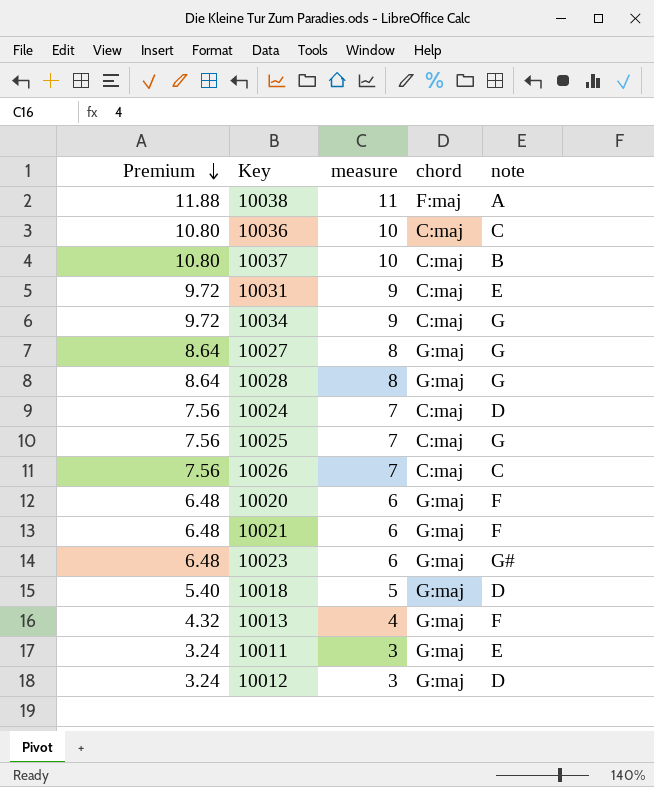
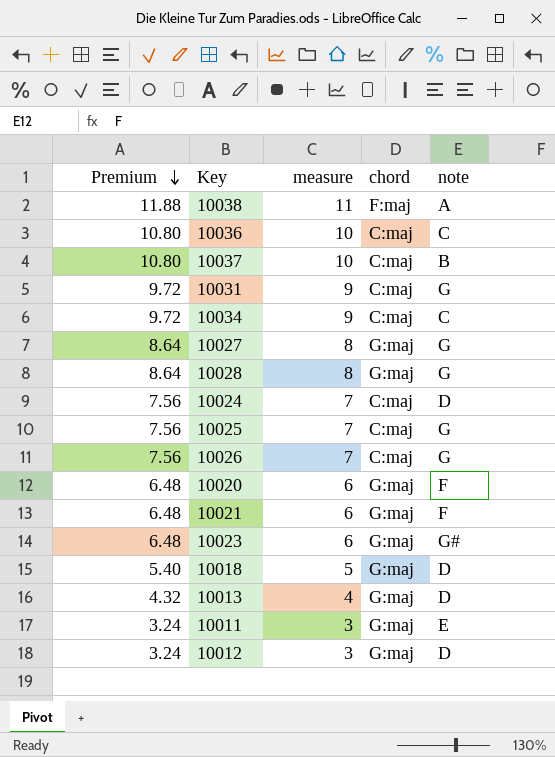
10031 | note: E -> G
10034 | note: G -> C
10026 | note: C -> G
10013 | note: F -> D

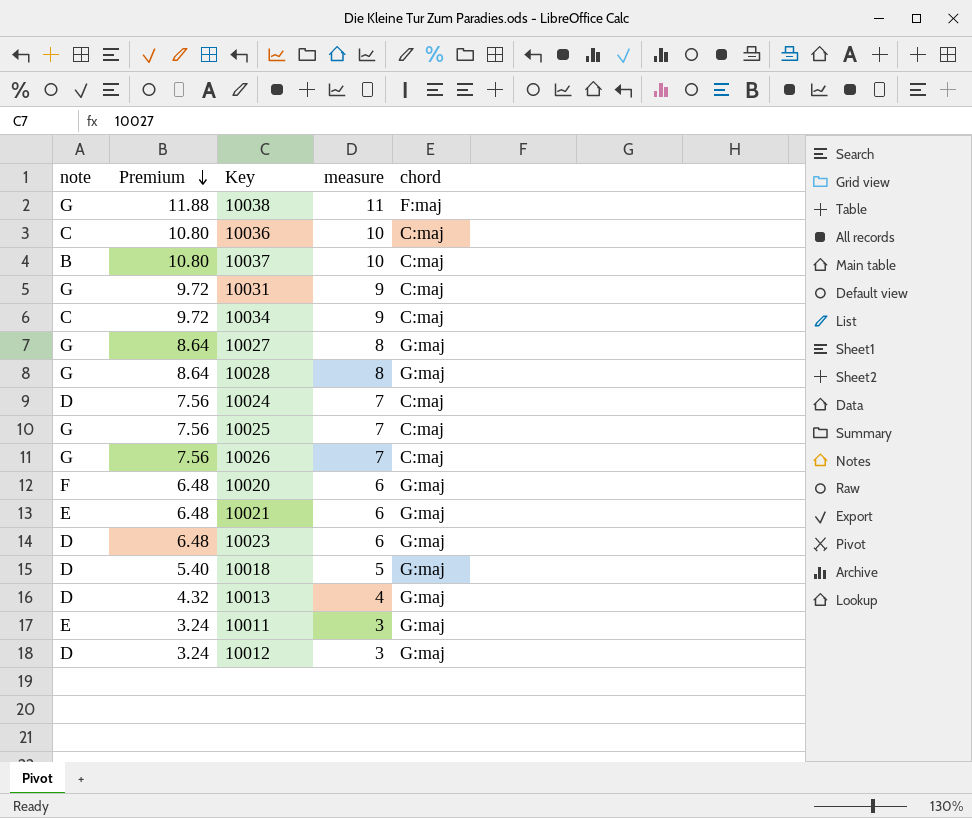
column note | position: 5 -> 1
10038 | note: A -> G
10021 | note: F -> E
10023 | note: G# -> D

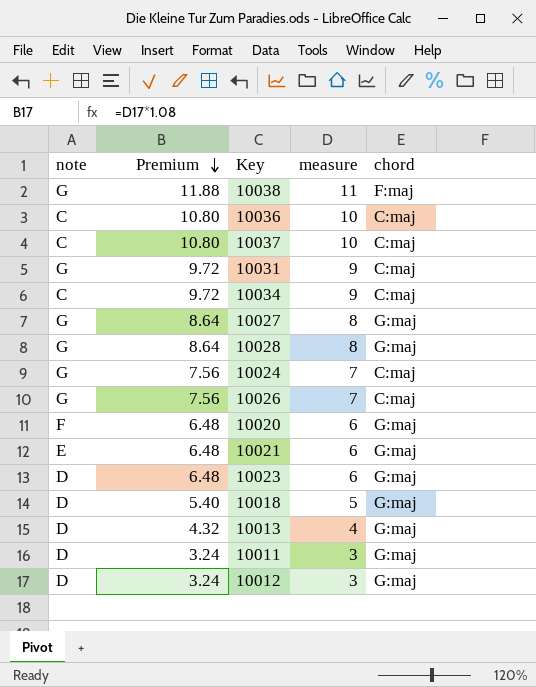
row 10025: G | 7.56 | 7 | C:maj -> none
10037 | note: B -> C
10024 | note: D -> G
10011 | note: E -> D

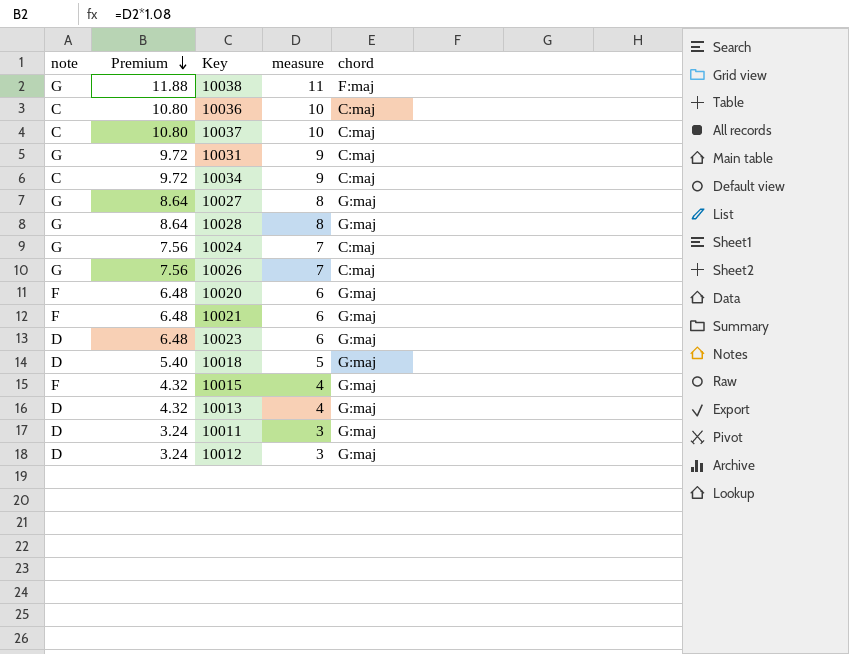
10021 | note: E -> F
row 10015: none -> F | 4.32 | 4 | G:maj

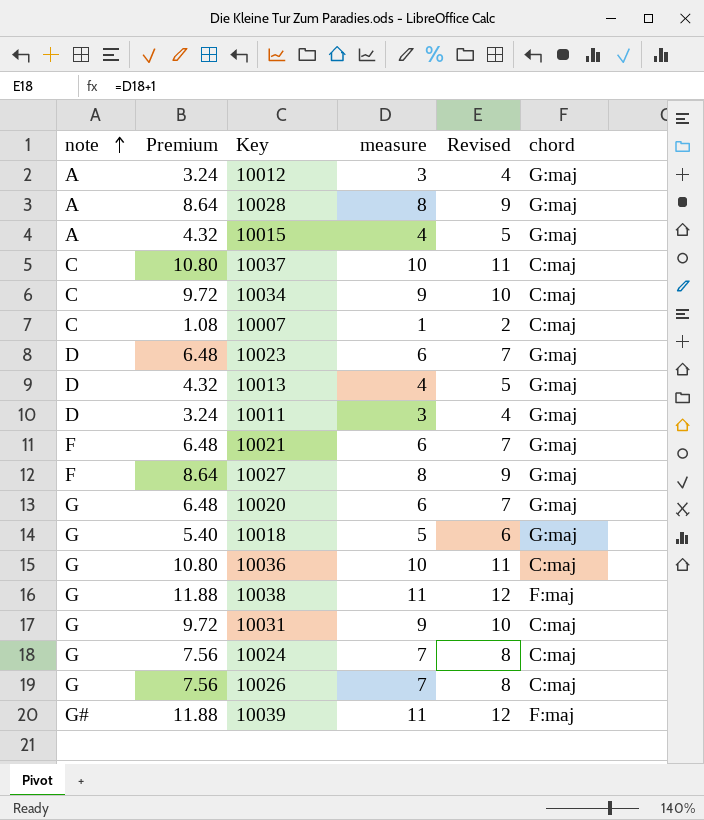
row order: Premium descending -> note ascending
column Revised | formula: none -> [measure] + 1
10012 | note: D -> A
10028 | note: G -> A
10015 | note: F -> A
row 10007: none -> C | 1.08 | 1 | 2 | C:maj
10027 | note: G -> F
10020 | note: F -> G
10018 | note: D -> G
10036 | note: C -> G
row 10039: none -> G# | 11.88 | 11 | 12 | F:maj

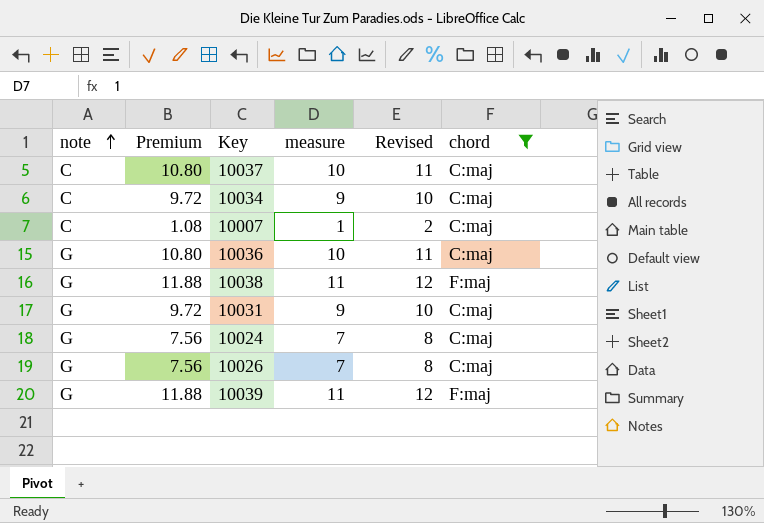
filter: none -> chord != G:maj
10039 | note: G# -> G

